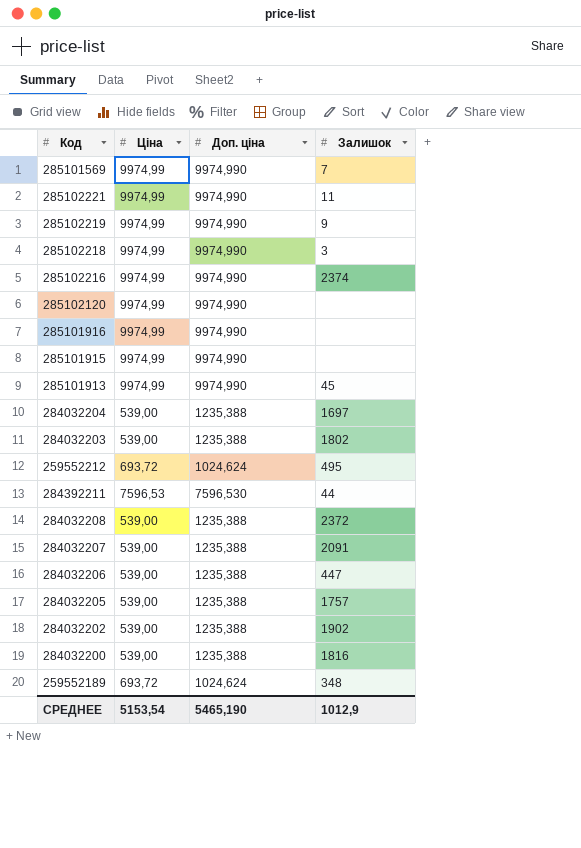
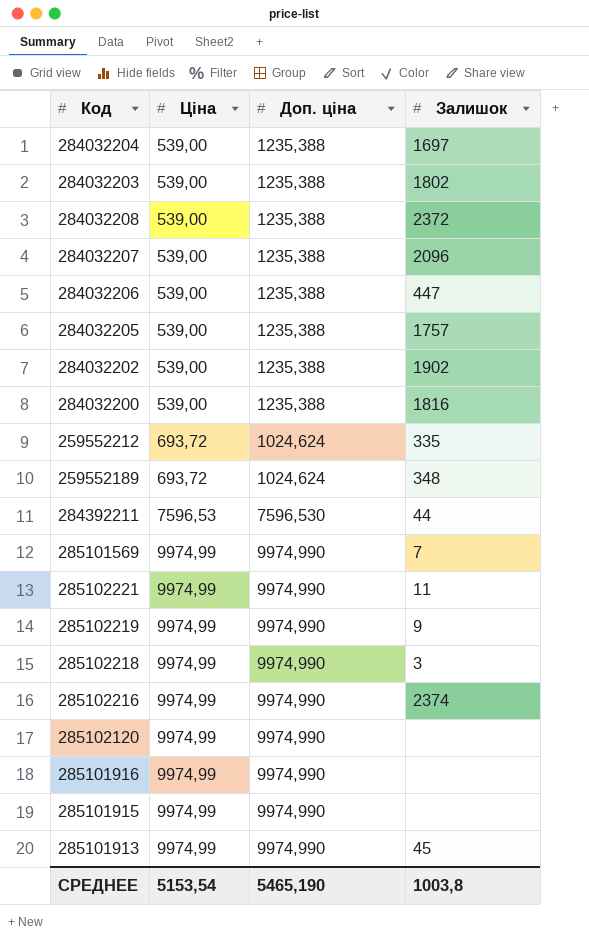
row order: none -> Ціна ascending
284032207 | Залишок: 2091 -> 2096
259552212 | Залишок: 495 -> 335
СРЕДНЕЕ | Залишок: 1012,9 -> 1003,8

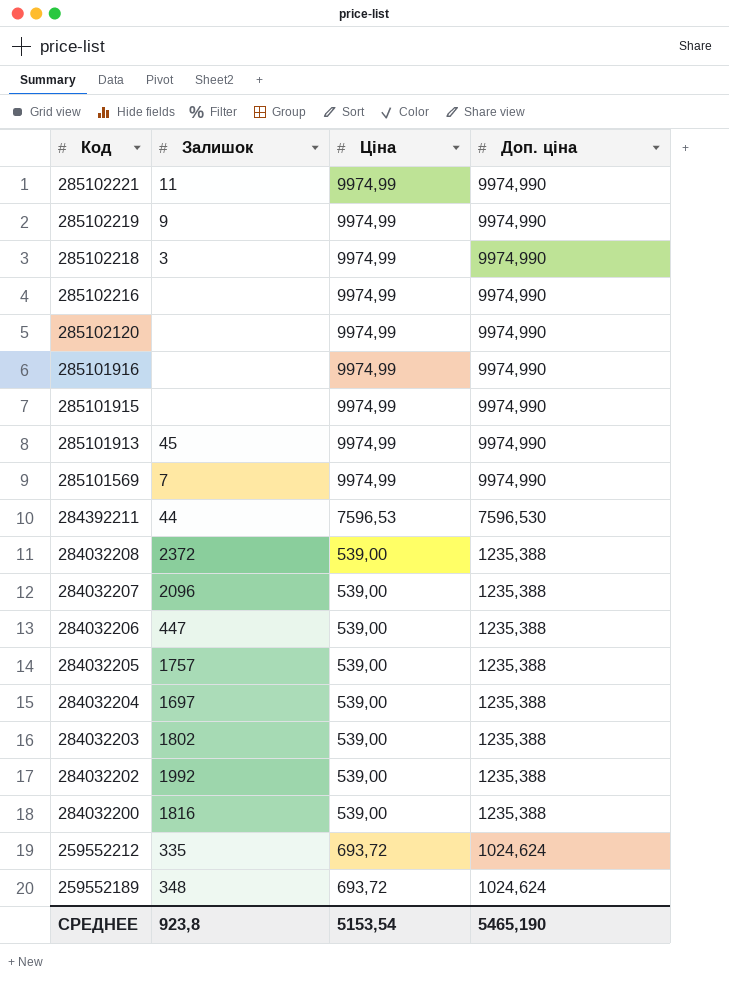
row order: Ціна ascending -> Код descending
column Залишок | position: 4 -> 2
285102216 | Залишок: 2374 -> none
284032202 | Залишок: 1902 -> 1992
СРЕДНЕЕ | Залишок: 1003,8 -> 923,8

